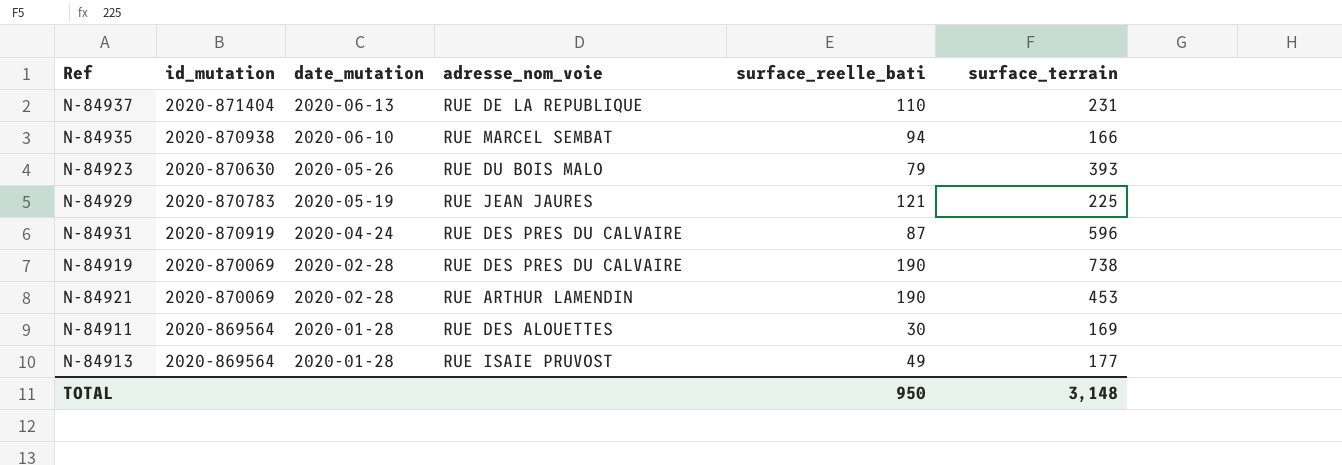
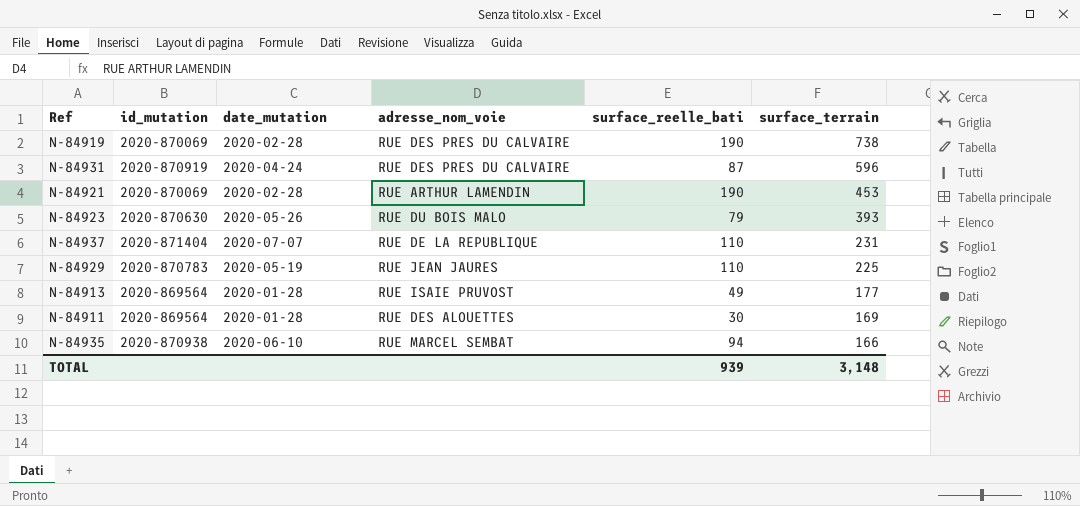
row order: date_mutation descending -> surface_terrain descending
N-84937 | date_mutation: 2020-06-13 -> 2020-07-07
N-84929 | surface_reelle_bati: 121 -> 110
TOTAL | surface_reelle_bati: 950 -> 939

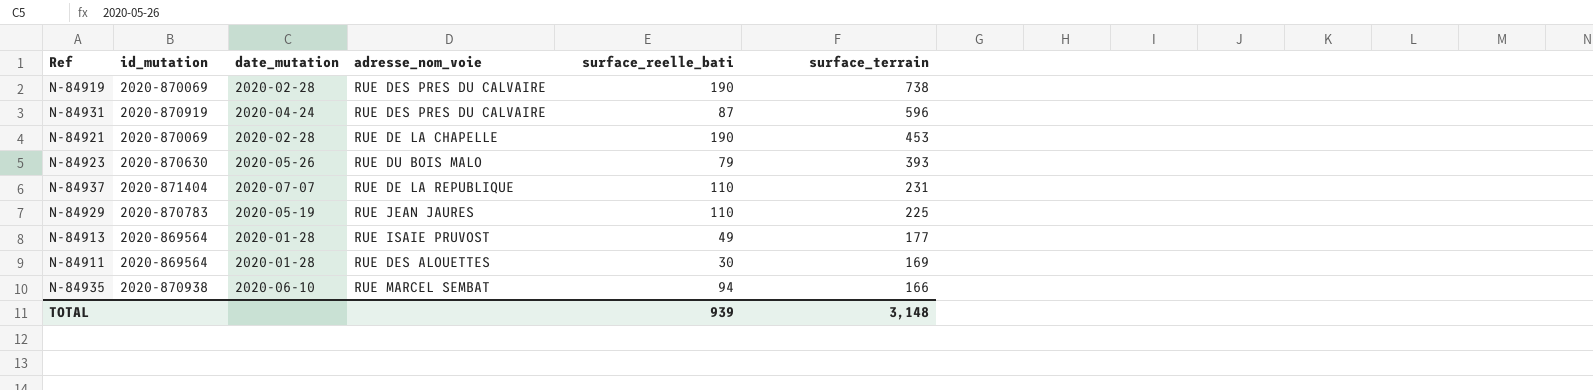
N-84921 | adresse_nom_voie: RUE ARTHUR LAMENDIN -> RUE DE LA CHAPELLE

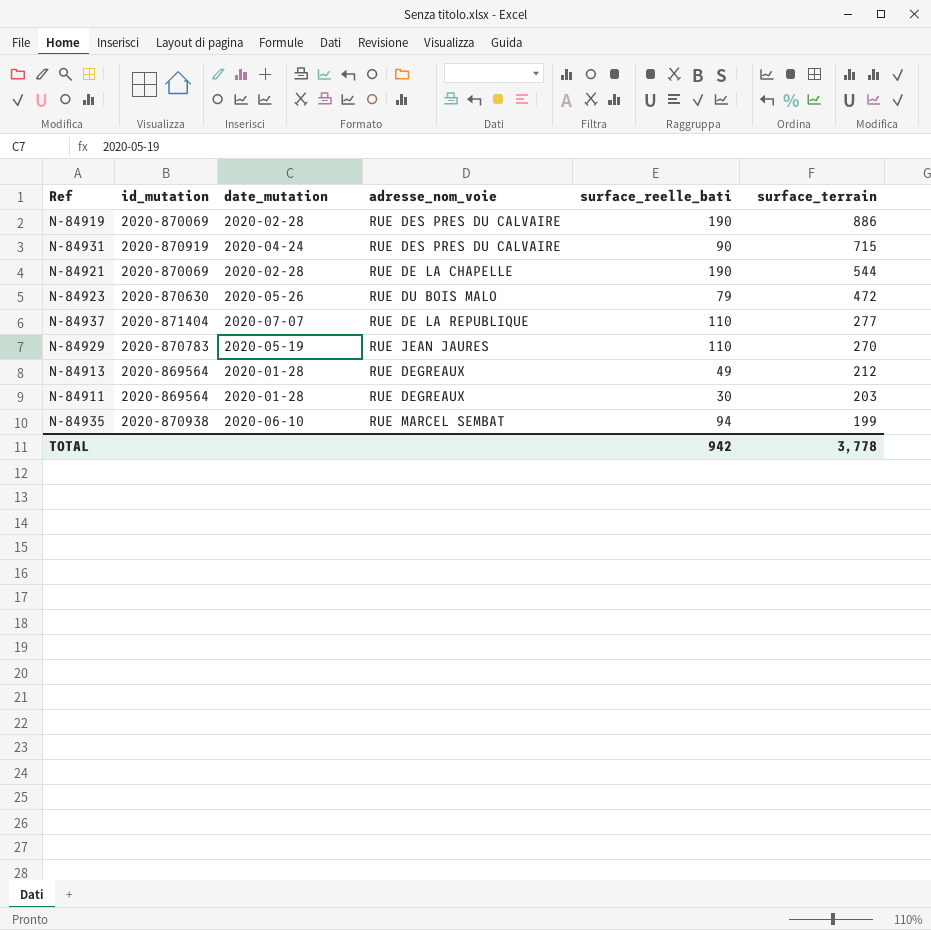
N-84919 | surface_terrain: 738 -> 886
N-84931 | surface_reelle_bati: 87 -> 90
N-84931 | surface_terrain: 596 -> 715
N-84921 | surface_terrain: 453 -> 544
N-84923 | surface_terrain: 393 -> 472
N-84937 | surface_terrain: 231 -> 277
N-84929 | surface_terrain: 225 -> 270
N-84913 | adresse_nom_voie: RUE ISAIE PRUVOST -> RUE DEGREAUX
N-84913 | surface_terrain: 177 -> 212
N-84911 | adresse_nom_voie: RUE DES ALOUETTES -> RUE DEGREAUX
N-84911 | surface_terrain: 169 -> 203
N-84935 | surface_terrain: 166 -> 199
TOTAL | surface_reelle_bati: 939 -> 942
TOTAL | surface_terrain: 3,148 -> 3,778

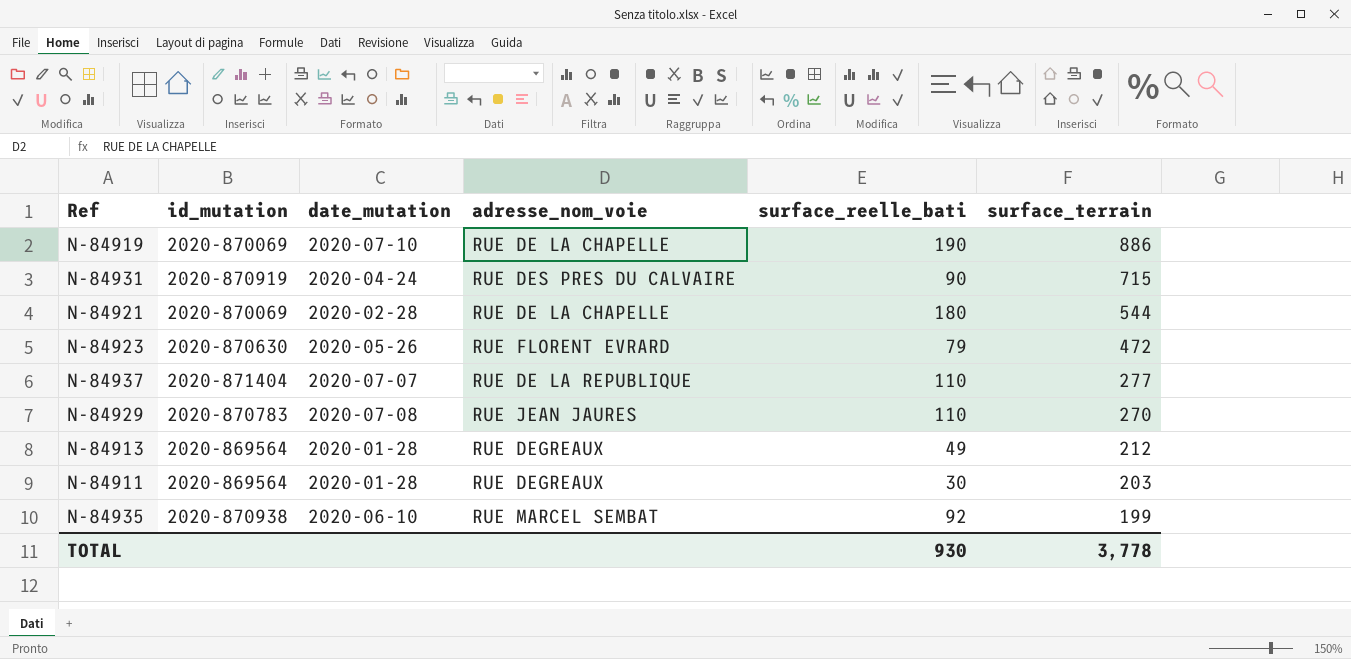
N-84919 | date_mutation: 2020-02-28 -> 2020-07-10
N-84919 | adresse_nom_voie: RUE DES PRES DU CALVAIRE -> RUE DE LA CHAPELLE
N-84921 | surface_reelle_bati: 190 -> 180
N-84923 | adresse_nom_voie: RUE DU BOIS MALO -> RUE FLORENT EVRARD
N-84929 | date_mutation: 2020-05-19 -> 2020-07-08
N-84935 | surface_reelle_bati: 94 -> 92
TOTAL | surface_reelle_bati: 942 -> 930

